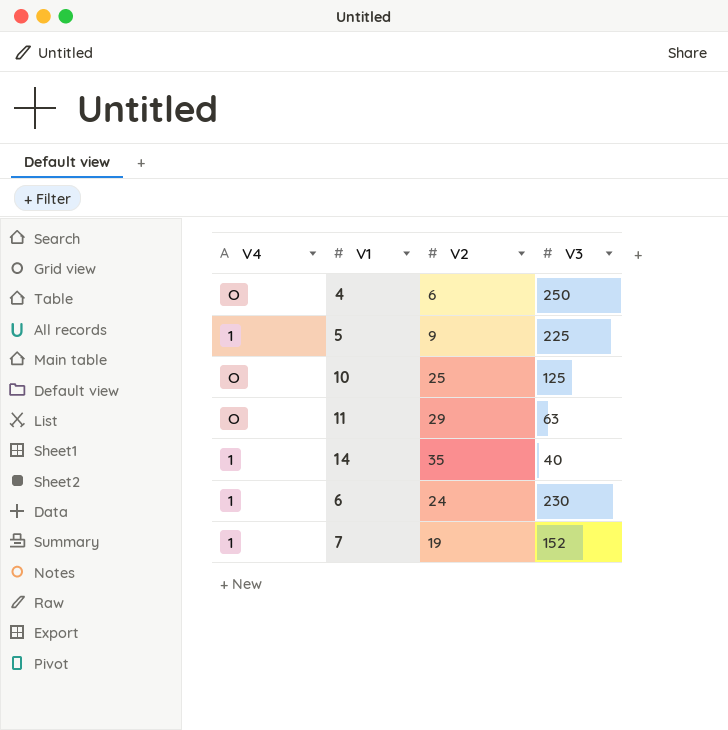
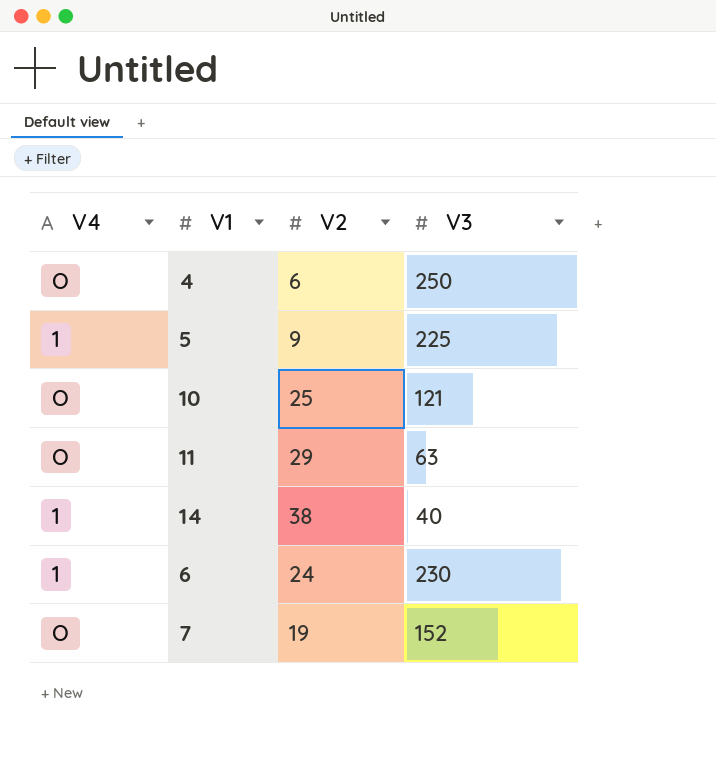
10 | V3: 125 -> 121
14 | V2: 35 -> 38
7 | V4: 1 -> O

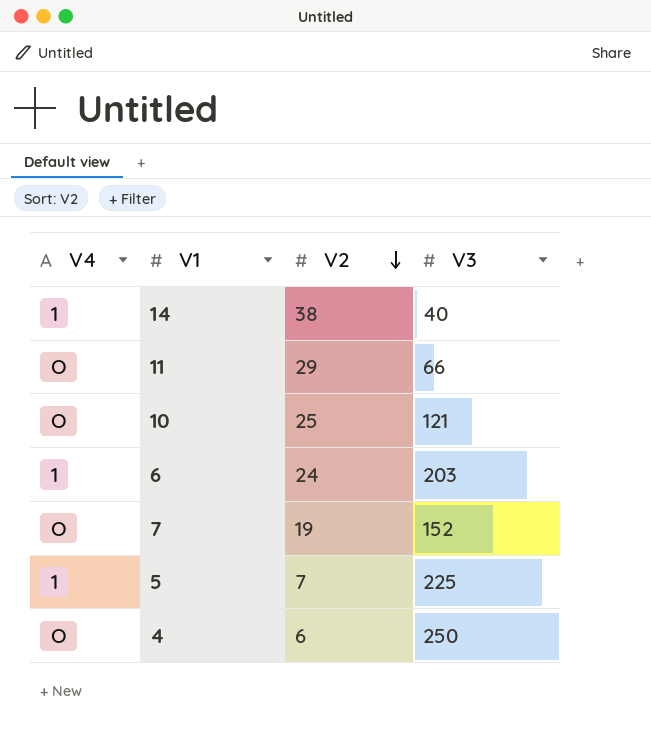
row order: none -> V2 descending
11 | V3: 63 -> 66
6 | V3: 230 -> 203
5 | V2: 9 -> 7

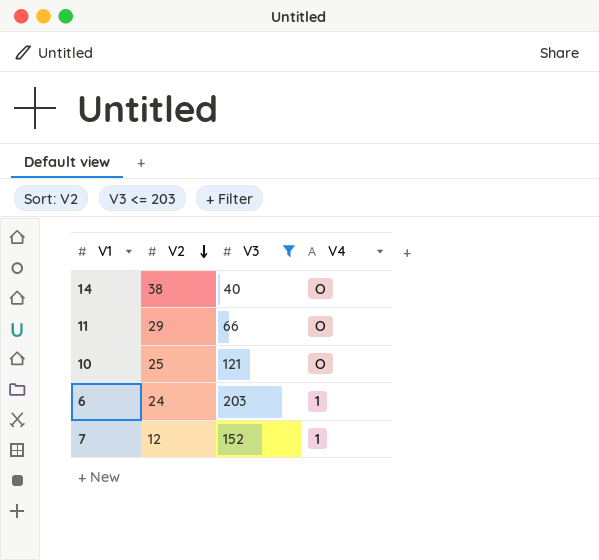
filter: none -> V3 <= 203
column V4 | position: 1 -> 4
14 | V4: 1 -> O
7 | V2: 19 -> 12
7 | V4: O -> 1

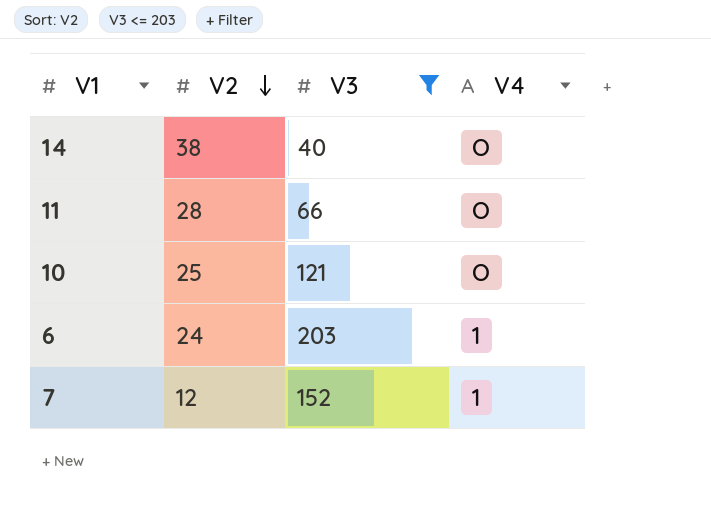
11 | V2: 29 -> 28

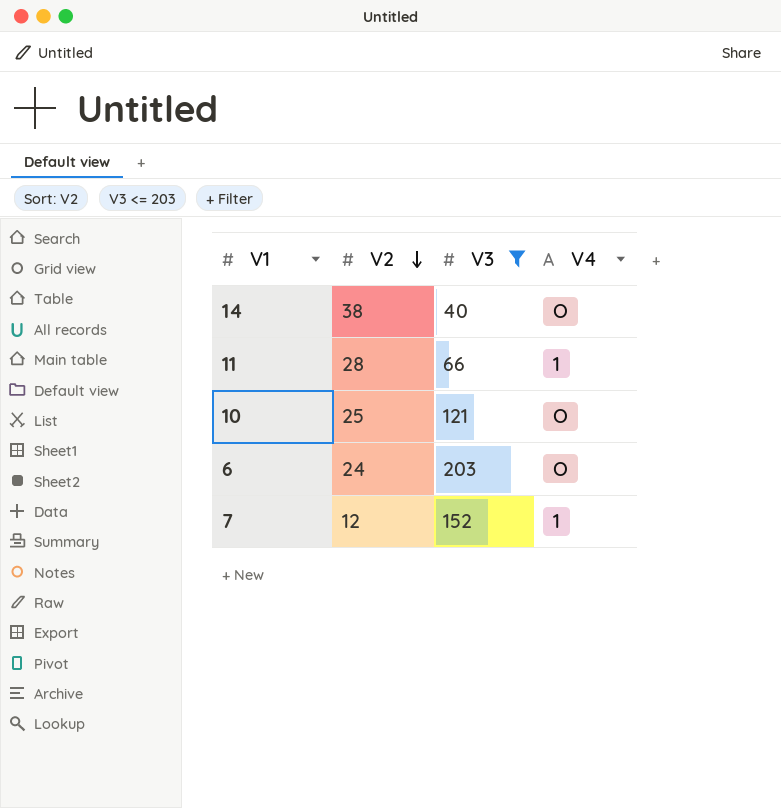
11 | V4: O -> 1
6 | V4: 1 -> O

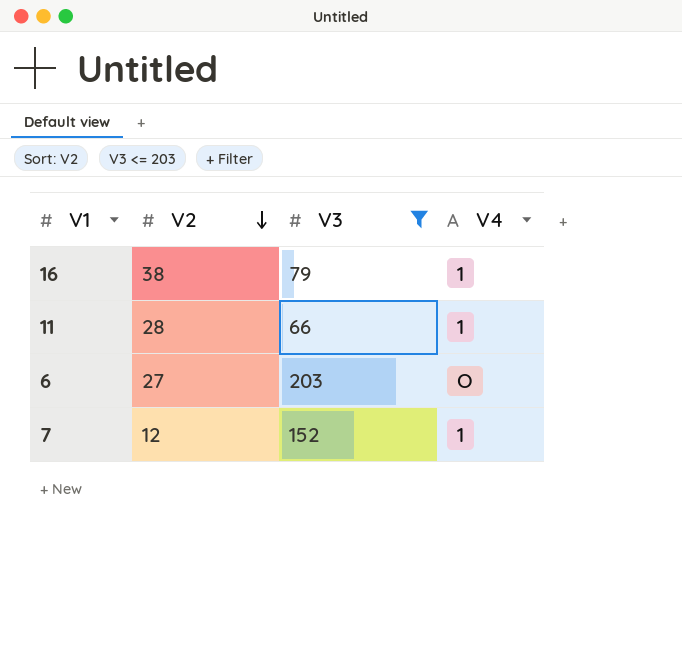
row 14: 38 | 40 | O -> none
row 10: 25 | 121 | O -> none
row 16: none -> 38 | 79 | 1
6 | V2: 24 -> 27

